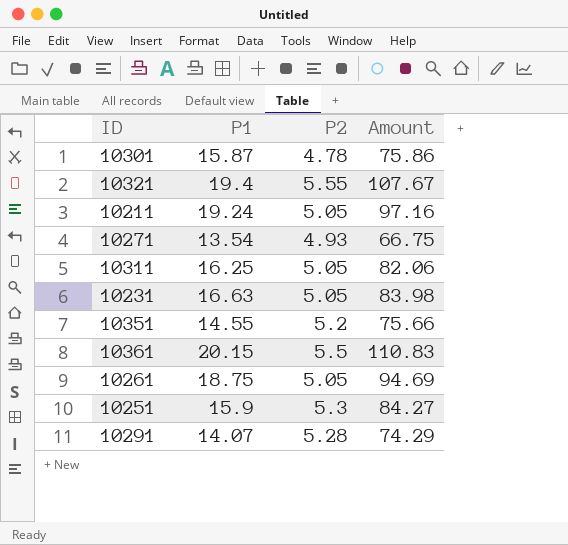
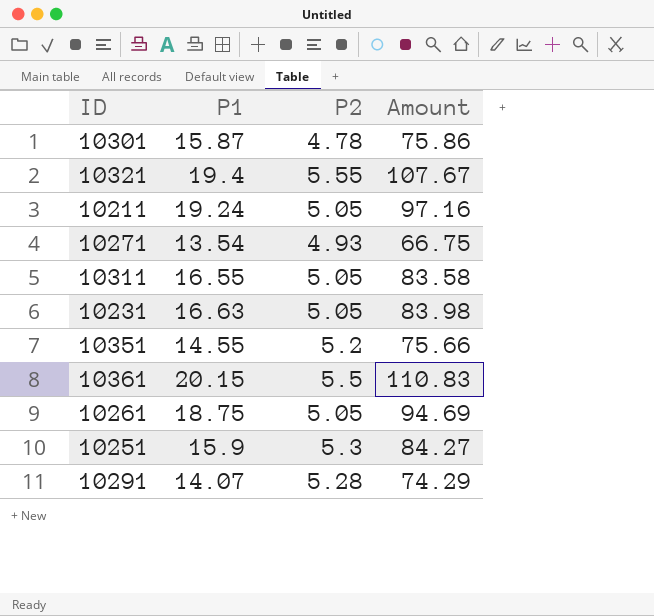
10311 | P1: 16.25 -> 16.55
10311 | Amount: 82.06 -> 83.58

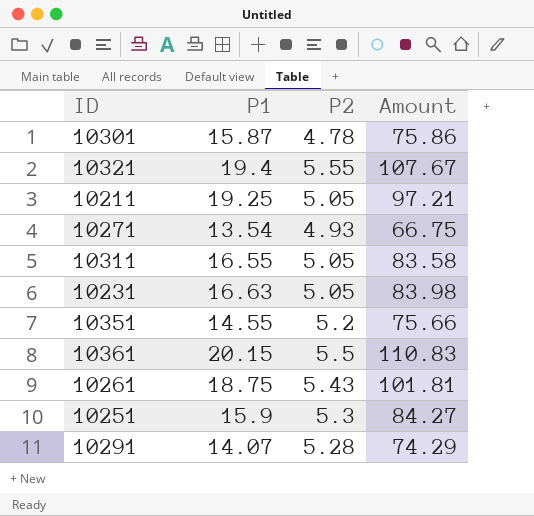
10211 | P1: 19.24 -> 19.25
10211 | Amount: 97.16 -> 97.21
10261 | P2: 5.05 -> 5.43
10261 | Amount: 94.69 -> 101.81

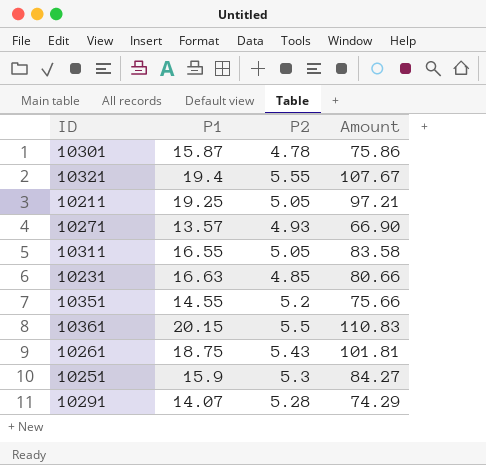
10271 | P1: 13.54 -> 13.57
10271 | Amount: 66.75 -> 66.90
10231 | P2: 5.05 -> 4.85
10231 | Amount: 83.98 -> 80.66

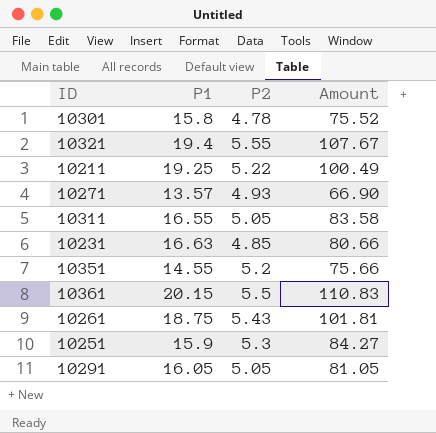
10301 | P1: 15.87 -> 15.8
10301 | Amount: 75.86 -> 75.52
10211 | P2: 5.05 -> 5.22
10211 | Amount: 97.21 -> 100.49
10291 | P1: 14.07 -> 16.05
10291 | P2: 5.28 -> 5.05
10291 | Amount: 74.29 -> 81.05

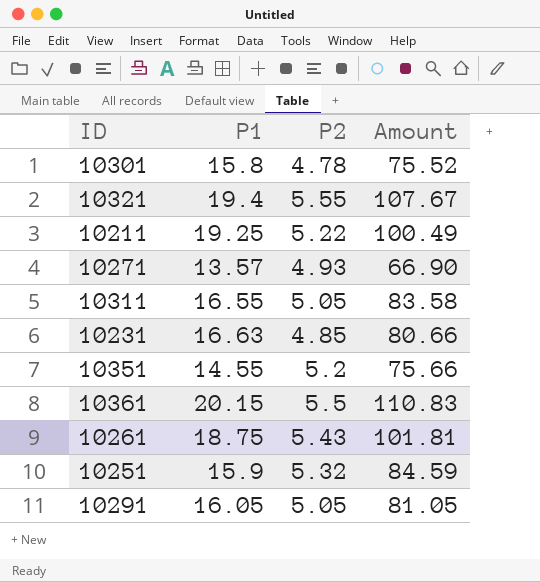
10251 | P2: 5.3 -> 5.32
10251 | Amount: 84.27 -> 84.59

